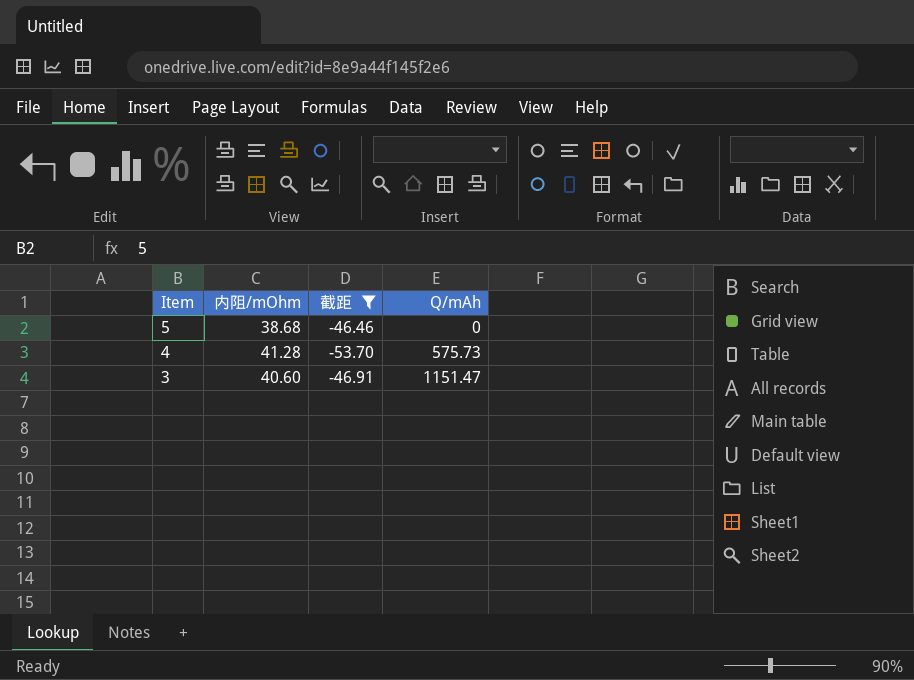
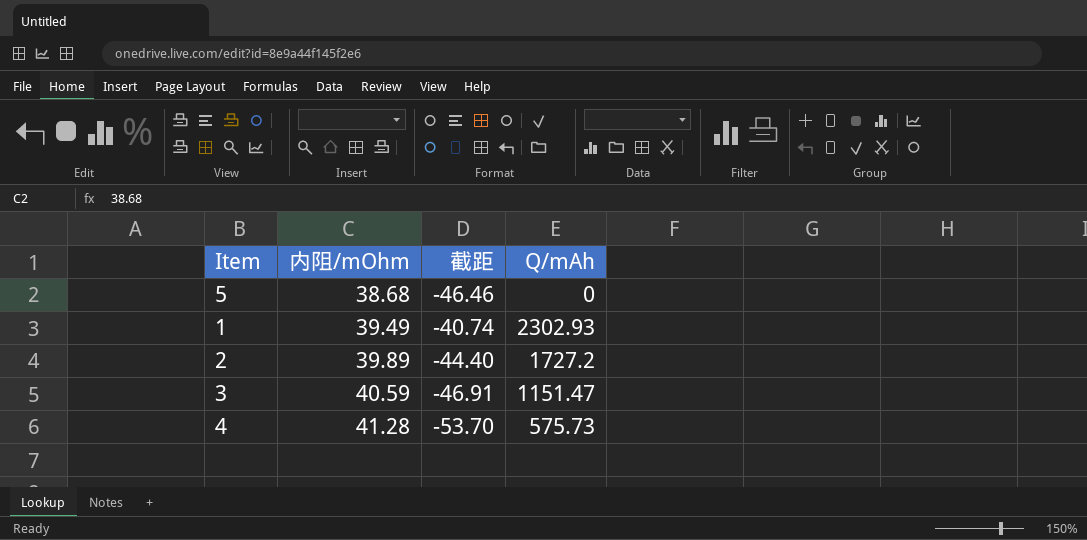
filter: 截距 <= -46.46 -> none
row order: Item descending -> 内阻/mOhm ascending
3 | 内阻/mOhm: 40.60 -> 40.59

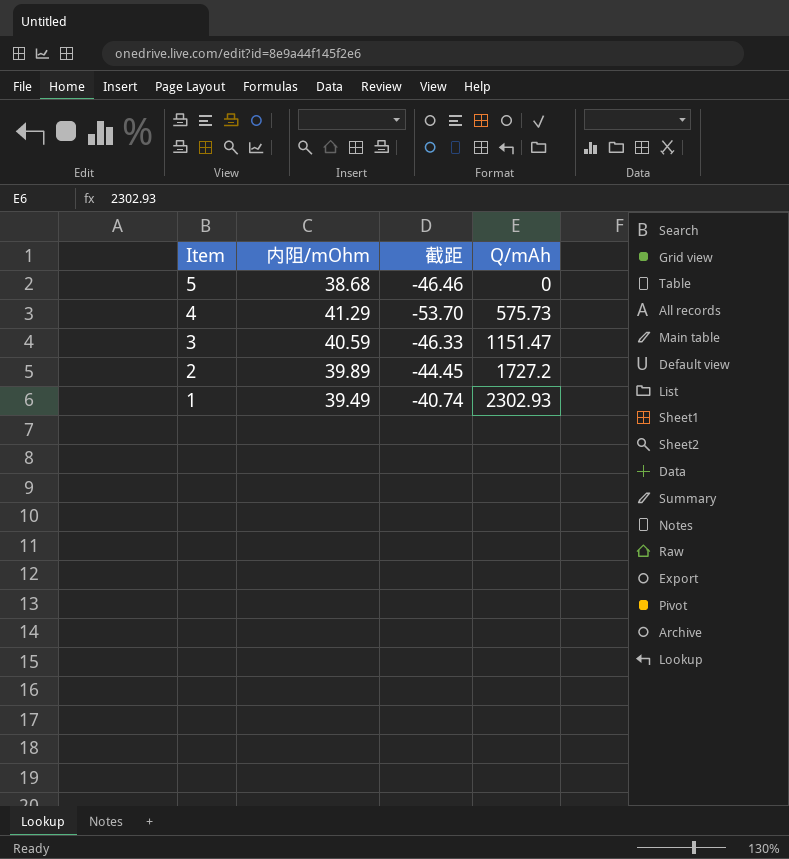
row order: 内阻/mOhm ascending -> Item descending
4 | 内阻/mOhm: 41.28 -> 41.29
3 | 截距: -46.91 -> -46.33
2 | 截距: -44.40 -> -44.45

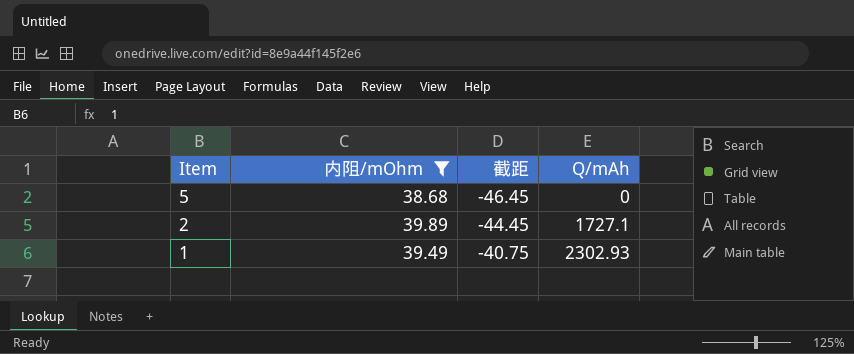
filter: none -> 内阻/mOhm <= 39.89
5 | 截距: -46.46 -> -46.45
2 | Q/mAh: 1727.2 -> 1727.1
1 | 截距: -40.74 -> -40.75

